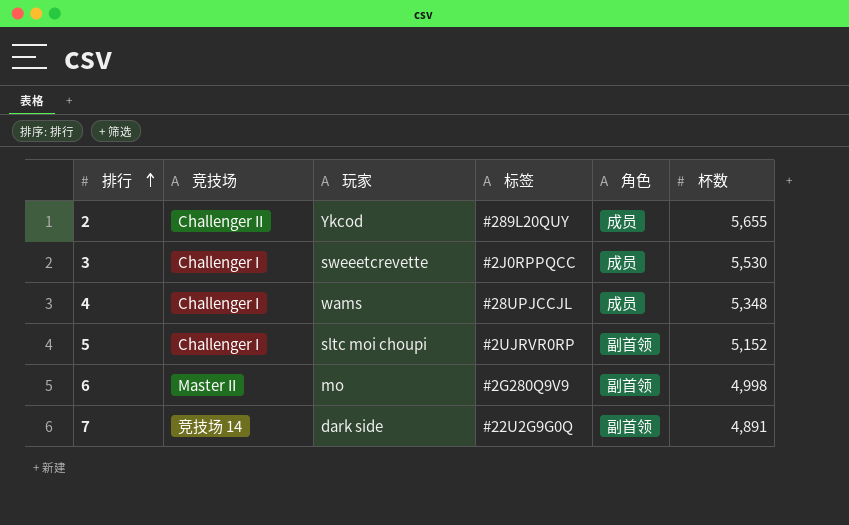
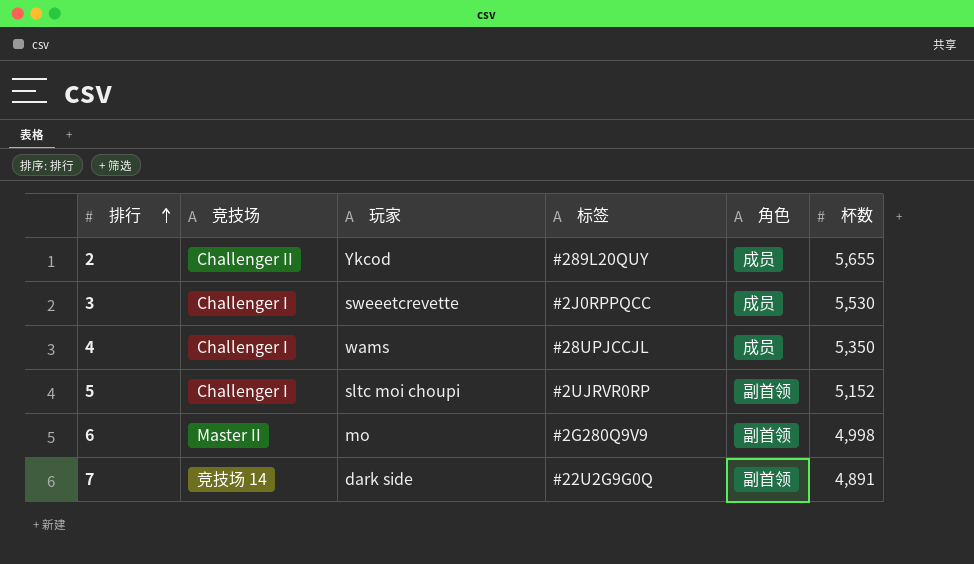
4 | 杯数: 5,348 -> 5,350

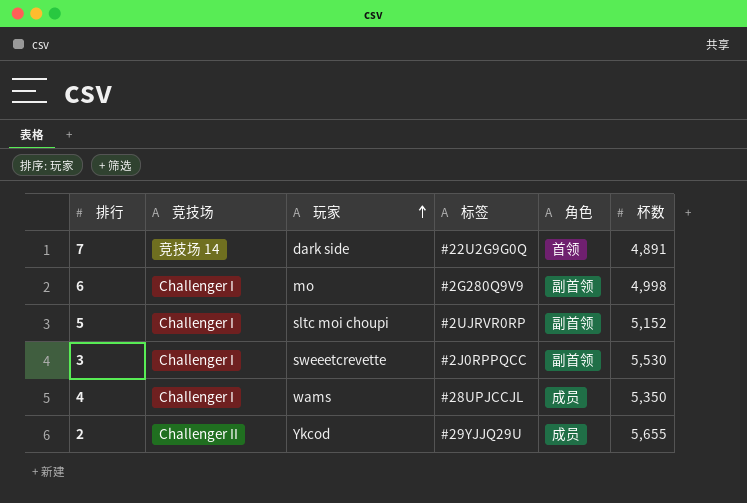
row order: 排行 ascending -> 玩家 ascending
7 | 角色: 副首领 -> 首领
6 | 竞技场: Master II -> Challenger I
3 | 角色: 成员 -> 副首领
2 | 标签: #289L20QUY -> #29YJJQ29U

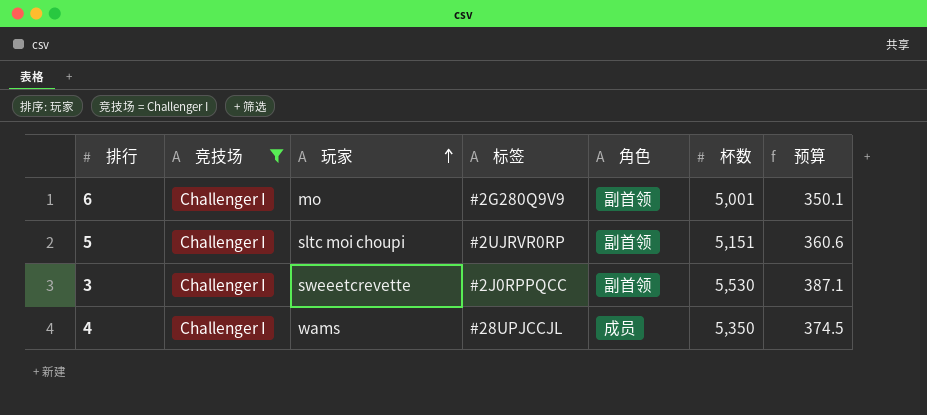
filter: none -> 竞技场 = Challenger I
column 预算 | formula: none -> [杯数] * 0.07
6 | 杯数: 4,998 -> 5,001
5 | 杯数: 5,152 -> 5,151

